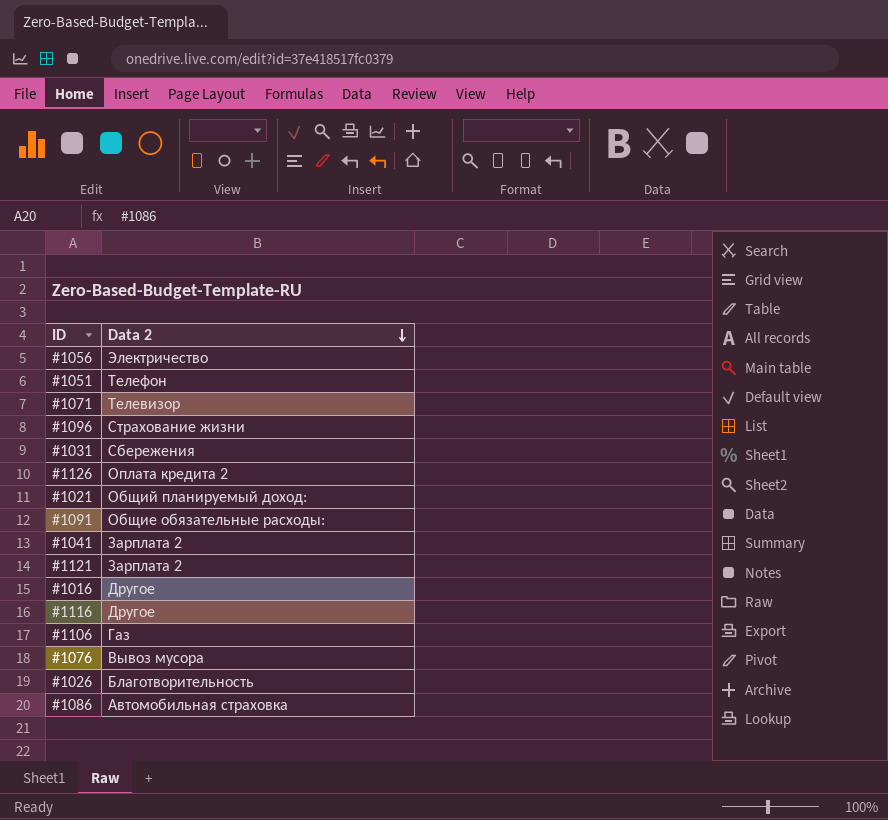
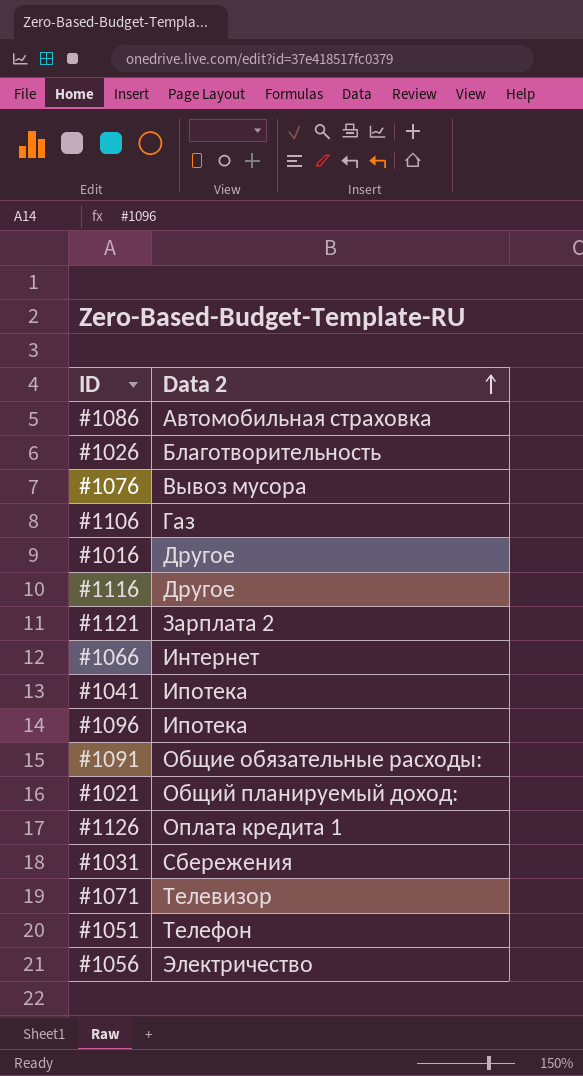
row order: Data 2 descending -> Data 2 ascending
row #1066: none -> Интернет
#1041 | Data 2: Зарплата 2 -> Ипотека
#1096 | Data 2: Страхование жизни -> Ипотека
#1126 | Data 2: Оплата кредита 2 -> Оплата кредита 1

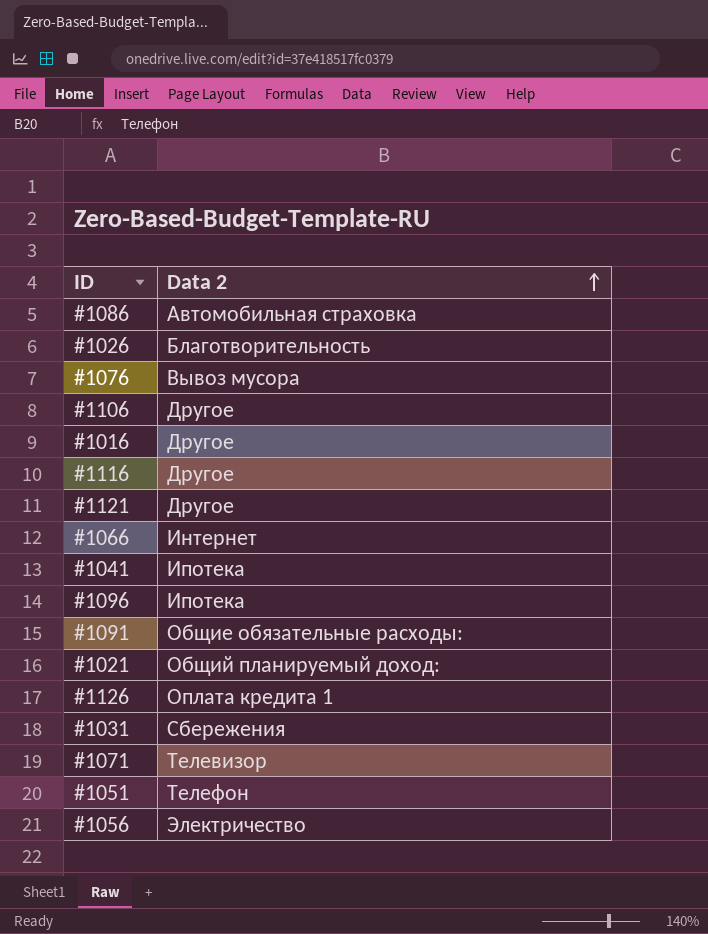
#1106 | Data 2: Газ -> Другое
#1121 | Data 2: Зарплата 2 -> Другое

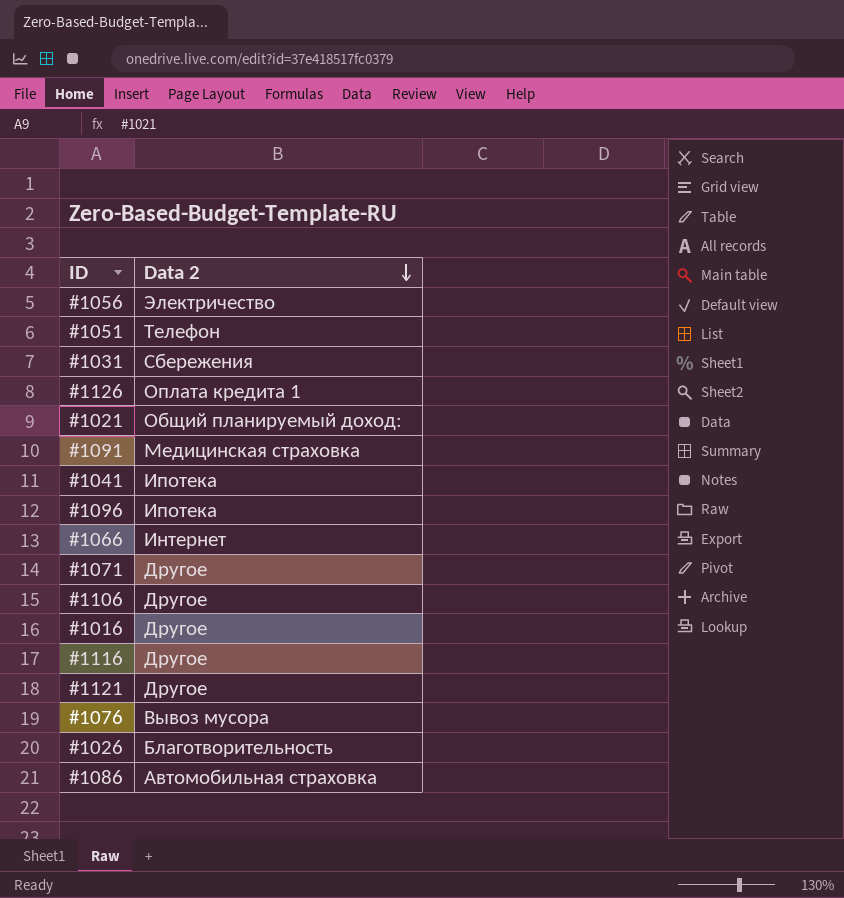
row order: Data 2 ascending -> Data 2 descending
#1091 | Data 2: Общие обязательные расходы: -> Медицинская страховка
#1071 | Data 2: Телевизор -> Другое

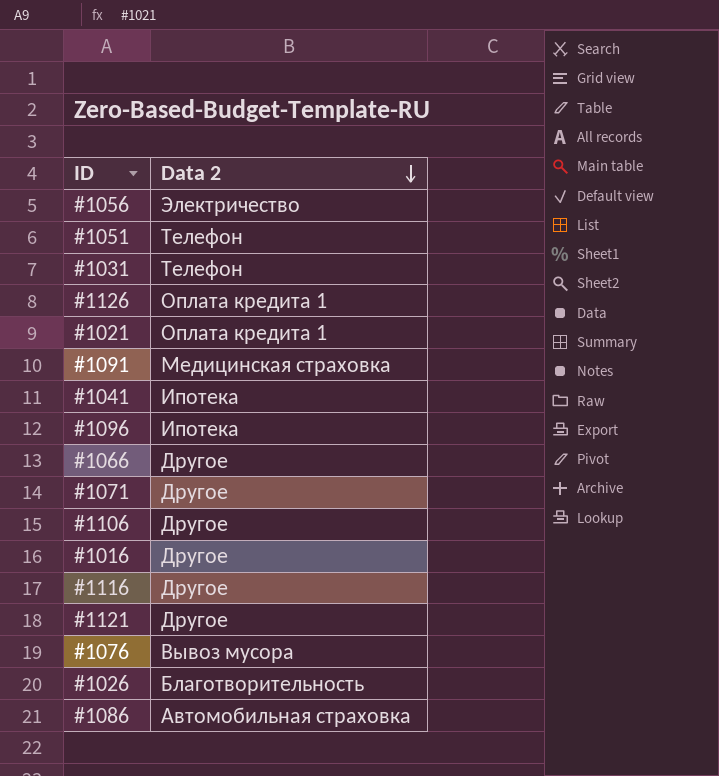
#1031 | Data 2: Сбережения -> Телефон
#1021 | Data 2: Общий планируемый доход: -> Оплата кредита 1
#1066 | Data 2: Интернет -> Другое

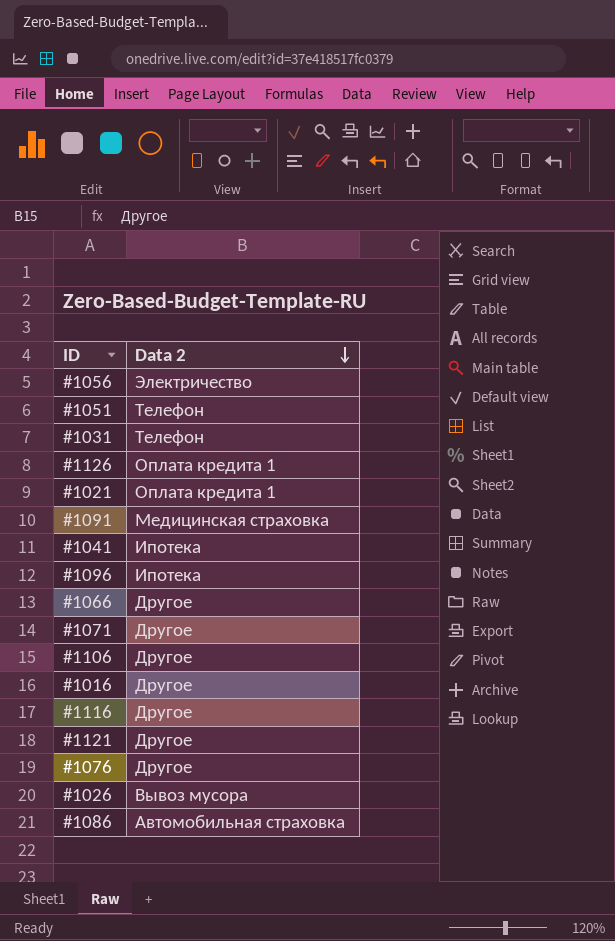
#1076 | Data 2: Вывоз мусора -> Другое
#1026 | Data 2: Благотворительность -> Вывоз мусора

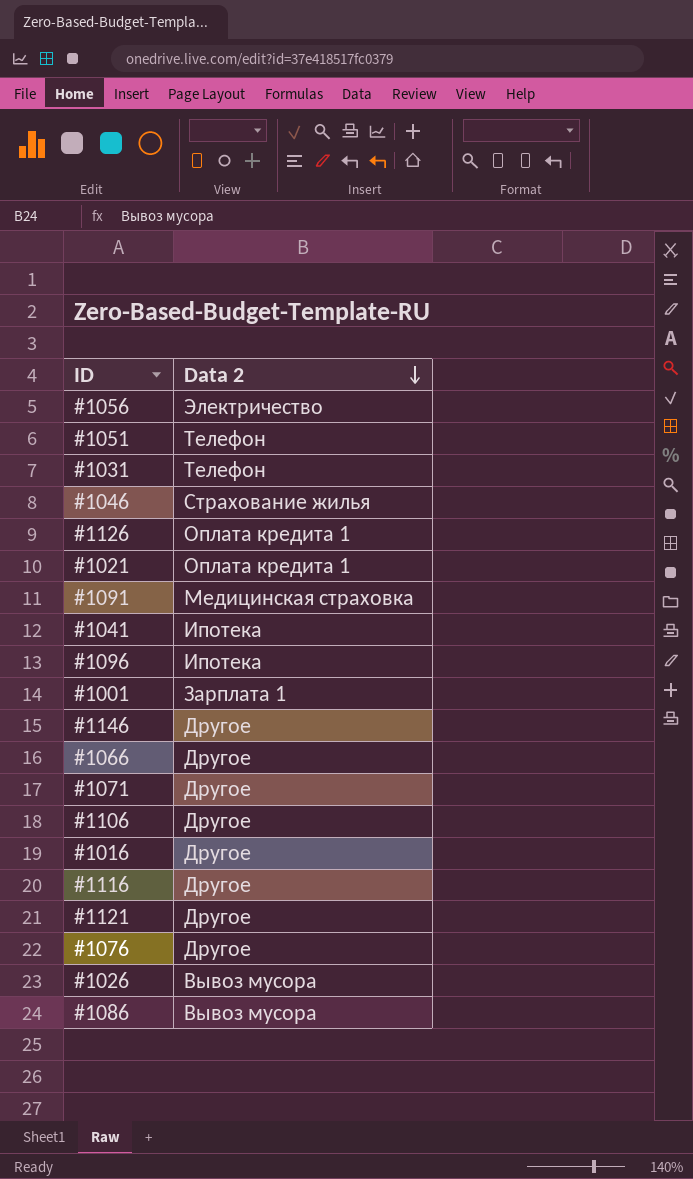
row #1046: none -> Страхование жилья
row #1001: none -> Зарплата 1
row #1146: none -> Другое
#1086 | Data 2: Автомобильная страховка -> Вывоз мусора

